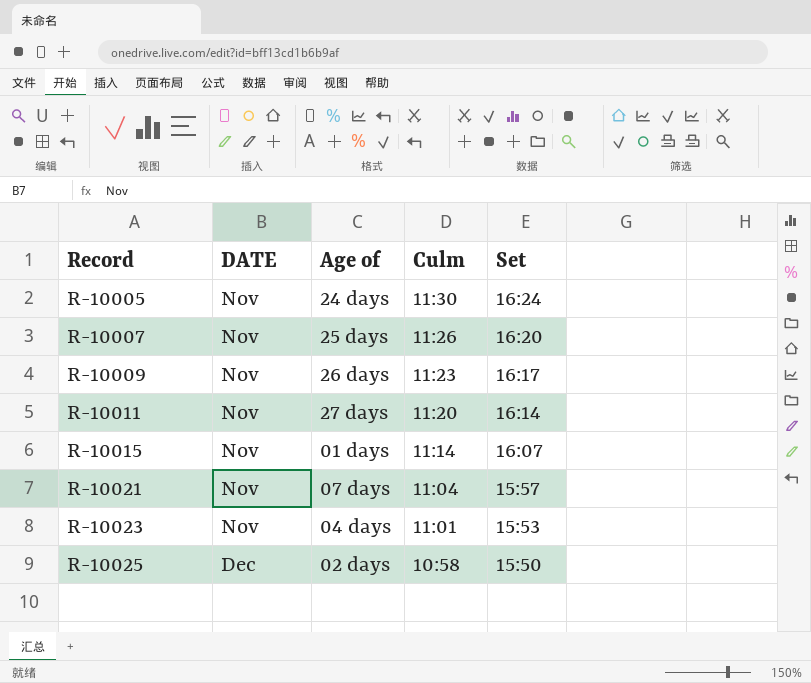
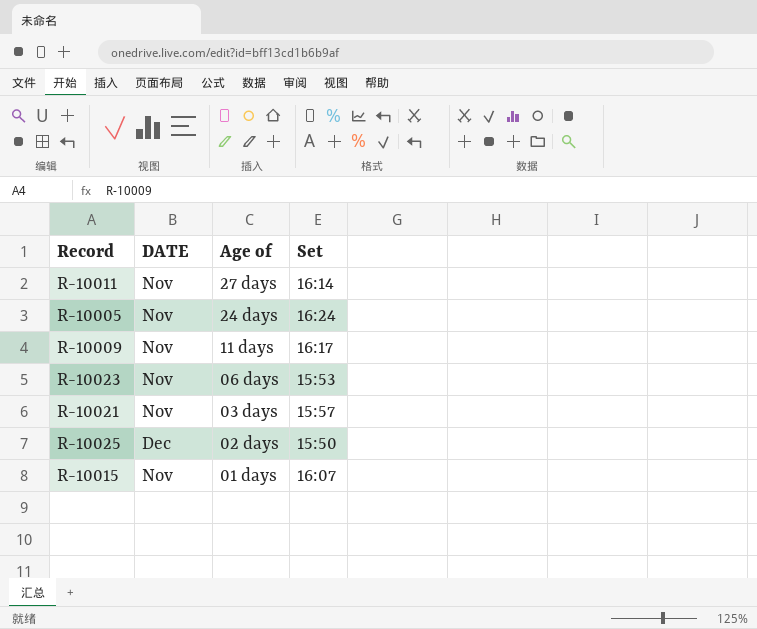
row order: Record ascending -> Age of descending
column Culm | position: 4 -> none
row R-10007: Nov | 25 days | 11:26 | 16:20 -> none
R-10009 | Age of: 26 days -> 11 days
R-10023 | Age of: 04 days -> 06 days
R-10021 | Age of: 07 days -> 03 days

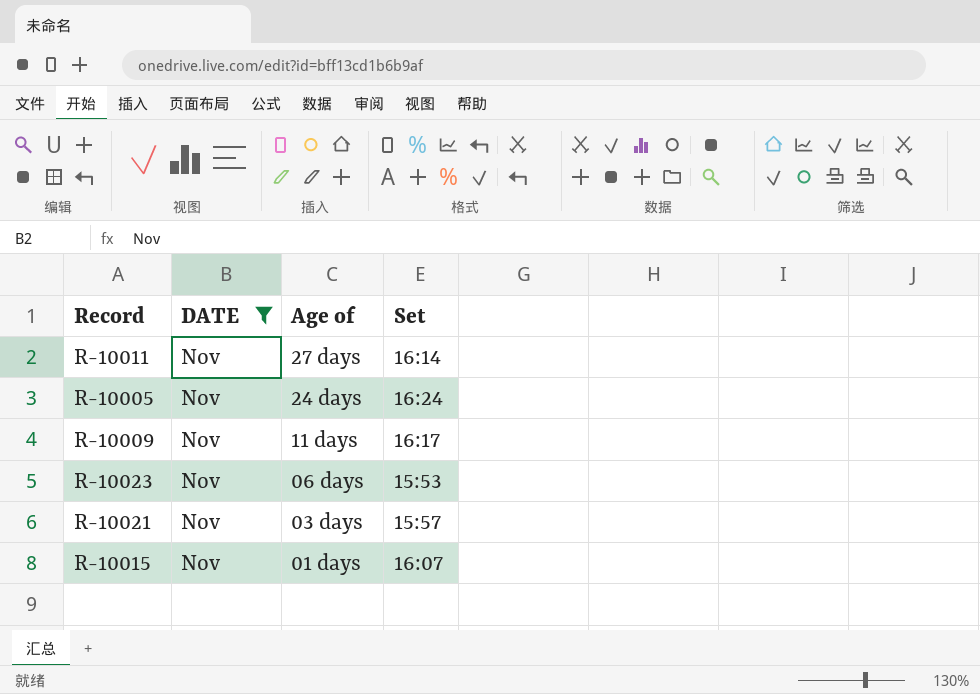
filter: none -> DATE = Nov

